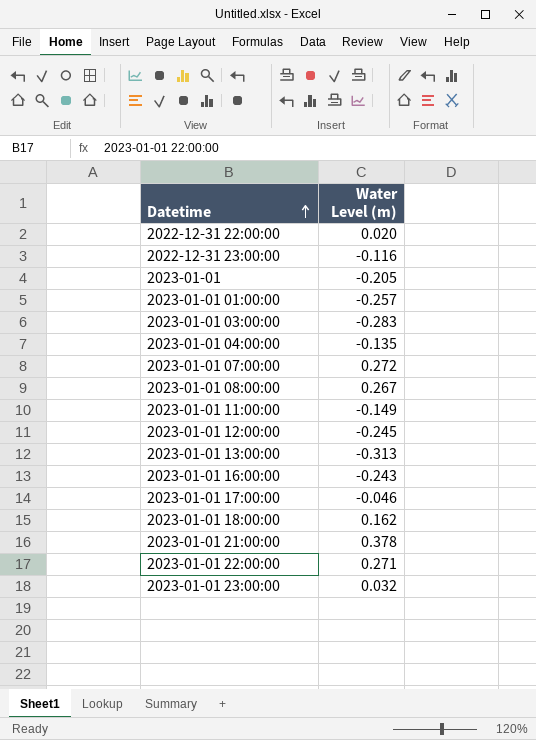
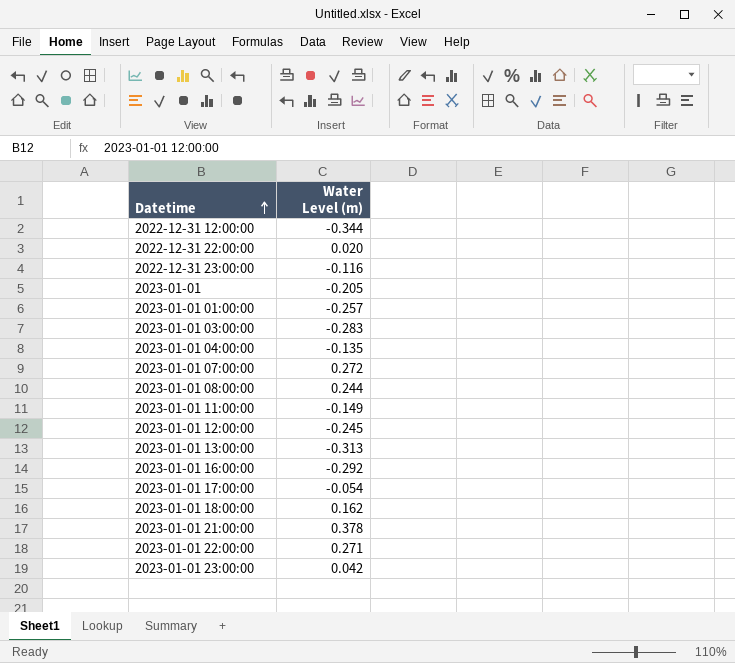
row 2022-12-31 12:00:00: none -> -0.344
2023-01-01 08:00:00 | Water Level (m): 0.267 -> 0.244
2023-01-01 16:00:00 | Water Level (m): -0.243 -> -0.292
2023-01-01 17:00:00 | Water Level (m): -0.046 -> -0.054
2023-01-01 23:00:00 | Water Level (m): 0.032 -> 0.042

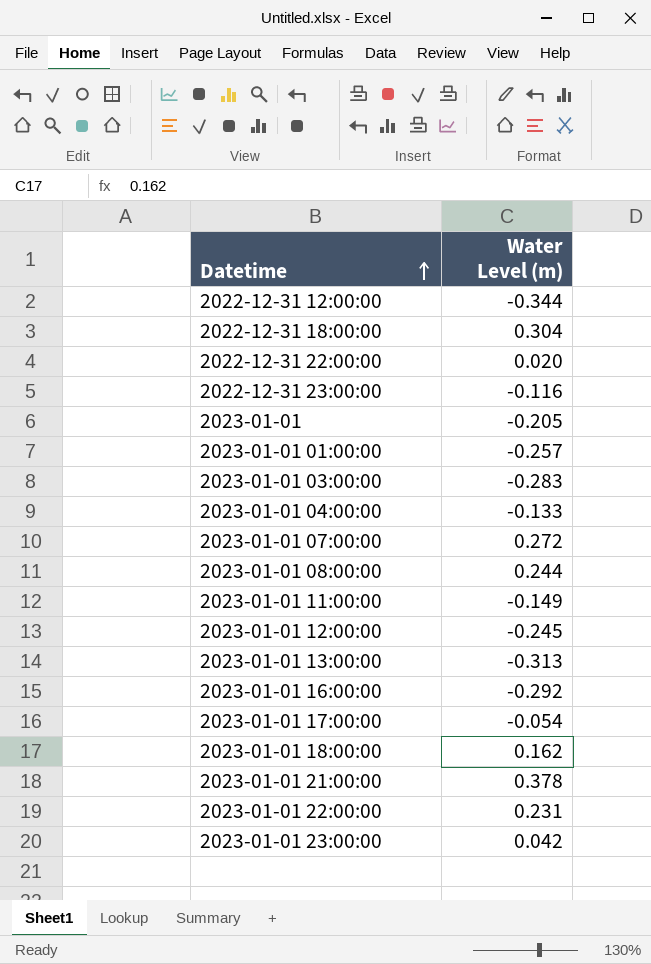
row 2022-12-31 18:00:00: none -> 0.304
2023-01-01 04:00:00 | Water Level (m): -0.135 -> -0.133
2023-01-01 22:00:00 | Water Level (m): 0.271 -> 0.231

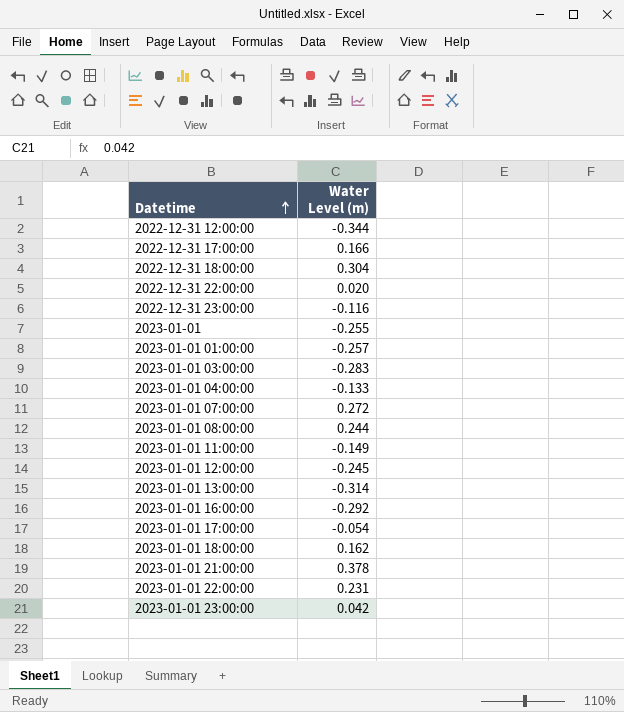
row 2022-12-31 17:00:00: none -> 0.166
2023-01-01 | Water Level (m): -0.205 -> -0.255
2023-01-01 13:00:00 | Water Level (m): -0.313 -> -0.314

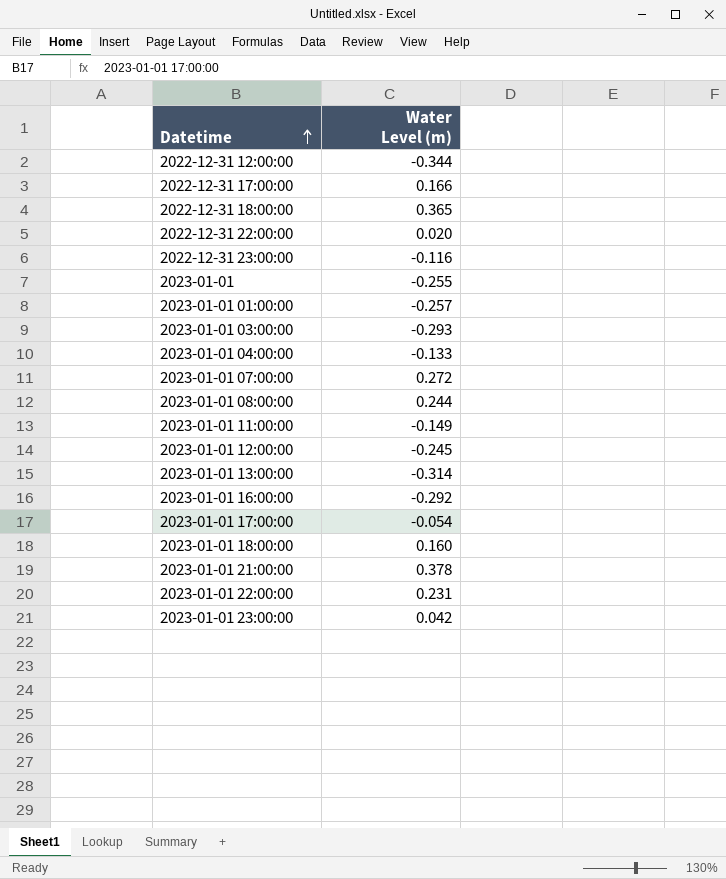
2022-12-31 18:00:00 | Water Level (m): 0.304 -> 0.365
2023-01-01 03:00:00 | Water Level (m): -0.283 -> -0.293
2023-01-01 18:00:00 | Water Level (m): 0.162 -> 0.160

